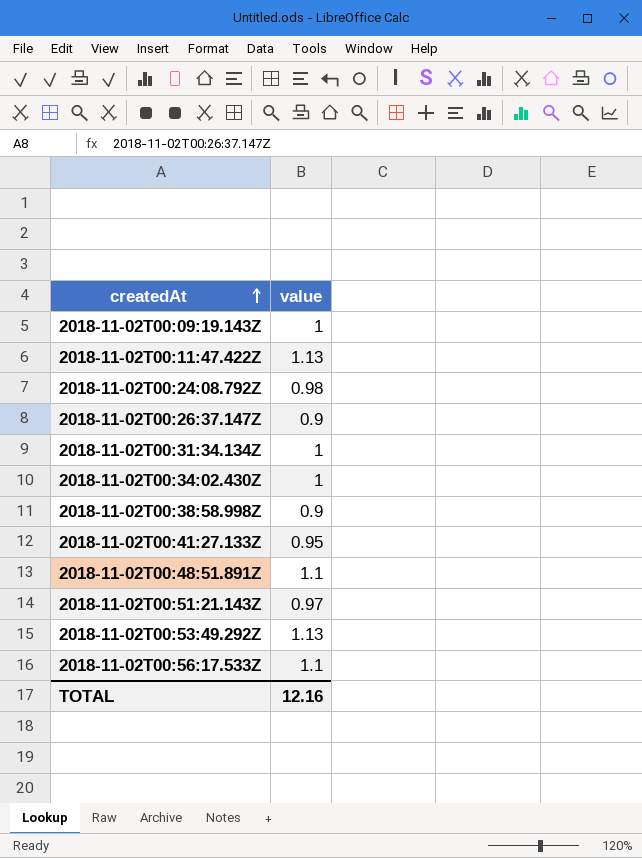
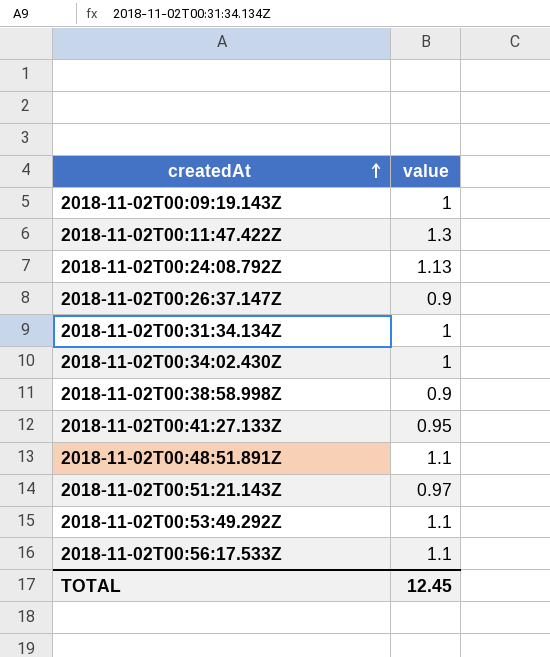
2018-11-02T00:11:47.422Z | value: 1.13 -> 1.3
2018-11-02T00:24:08.792Z | value: 0.98 -> 1.13
2018-11-02T00:53:49.292Z | value: 1.13 -> 1.1
TOTAL | value: 12.16 -> 12.45

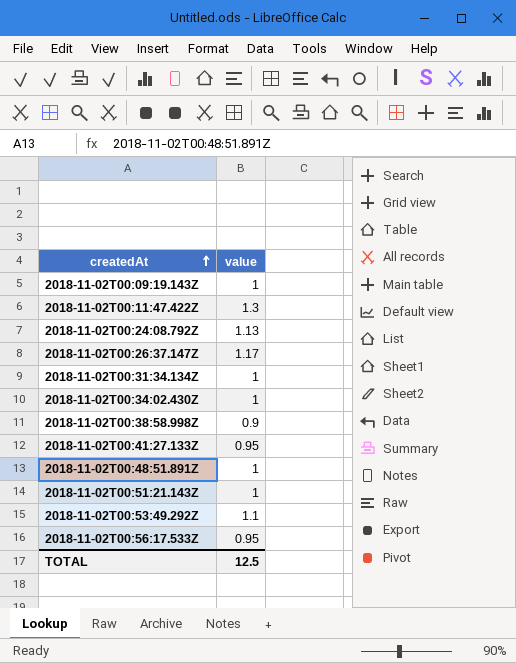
2018-11-02T00:26:37.147Z | value: 0.9 -> 1.17
2018-11-02T00:48:51.891Z | value: 1.1 -> 1
2018-11-02T00:51:21.143Z | value: 0.97 -> 1
2018-11-02T00:56:17.533Z | value: 1.1 -> 0.95
TOTAL | value: 12.45 -> 12.5

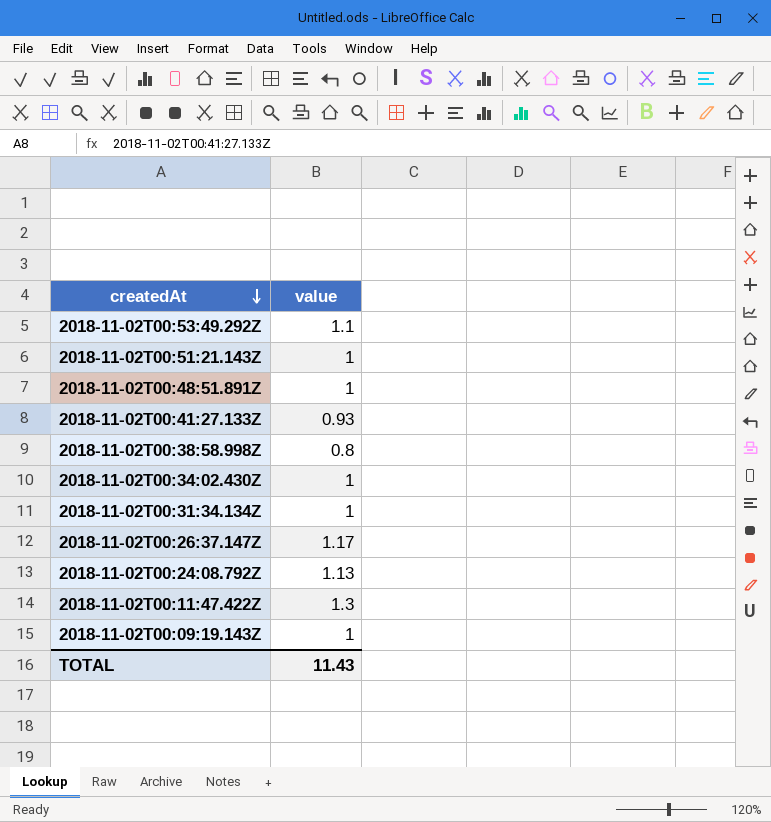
row order: createdAt ascending -> createdAt descending
row 2018-11-02T00:56:17.533Z: 0.95 -> none
2018-11-02T00:41:27.133Z | value: 0.95 -> 0.93
2018-11-02T00:38:58.998Z | value: 0.9 -> 0.8
TOTAL | value: 12.5 -> 11.43

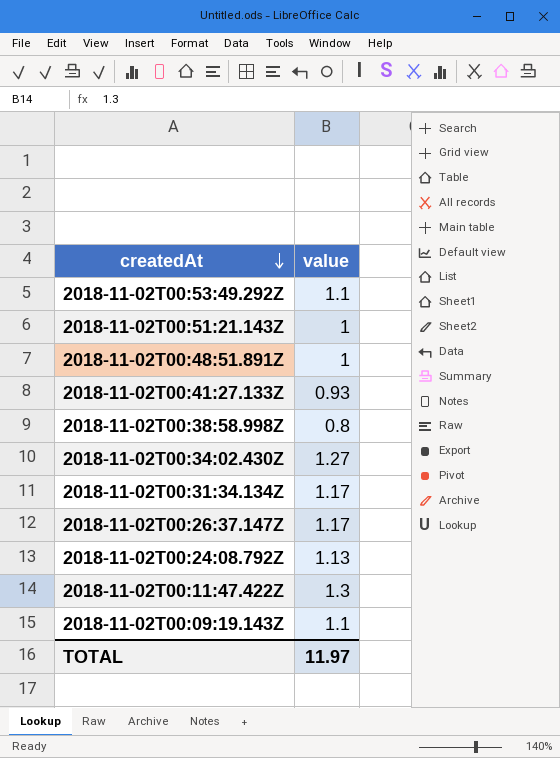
2018-11-02T00:34:02.430Z | value: 1 -> 1.27
2018-11-02T00:31:34.134Z | value: 1 -> 1.17
2018-11-02T00:09:19.143Z | value: 1 -> 1.1
TOTAL | value: 11.43 -> 11.97

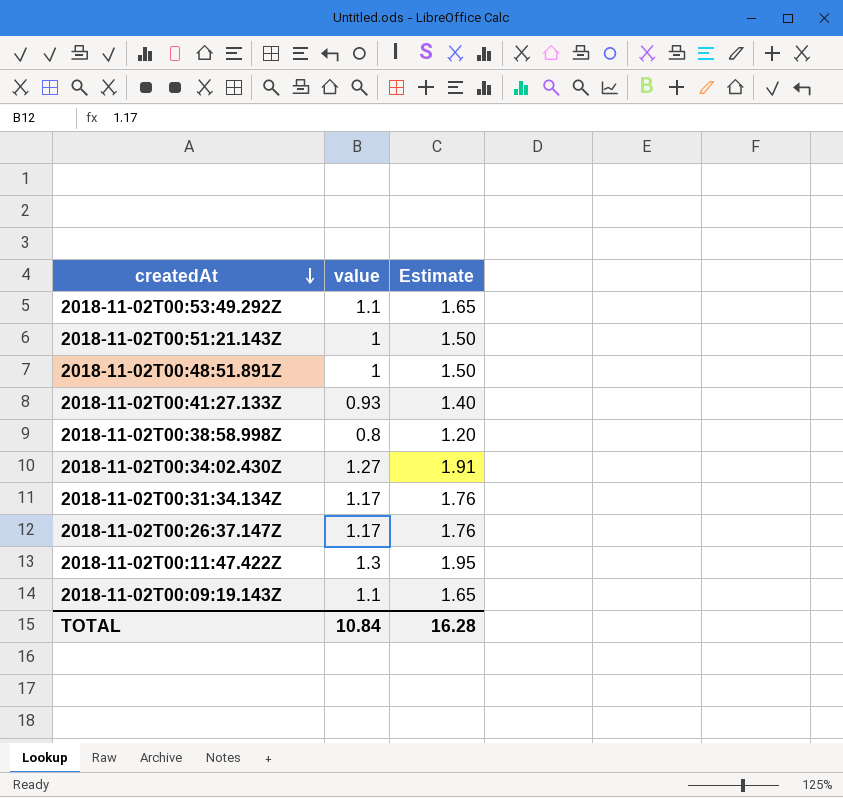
column Estimate | formula: none -> [value] * 1.5
row 2018-11-02T00:24:08.792Z: 1.13 -> none
TOTAL | value: 11.97 -> 10.84

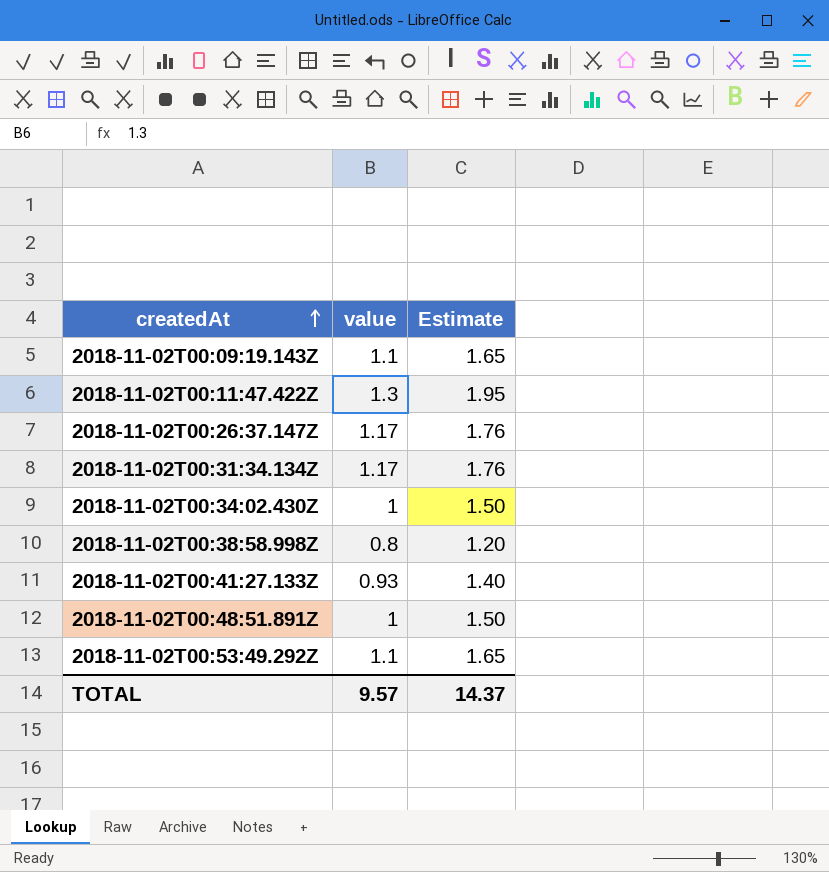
row order: createdAt descending -> createdAt ascending
row 2018-11-02T00:51:21.143Z: 1 | 1.50 -> none
2018-11-02T00:34:02.430Z | value: 1.27 -> 1
2018-11-02T00:34:02.430Z | Estimate: 1.91 -> 1.50
TOTAL | value: 10.84 -> 9.57
TOTAL | Estimate: 16.28 -> 14.37

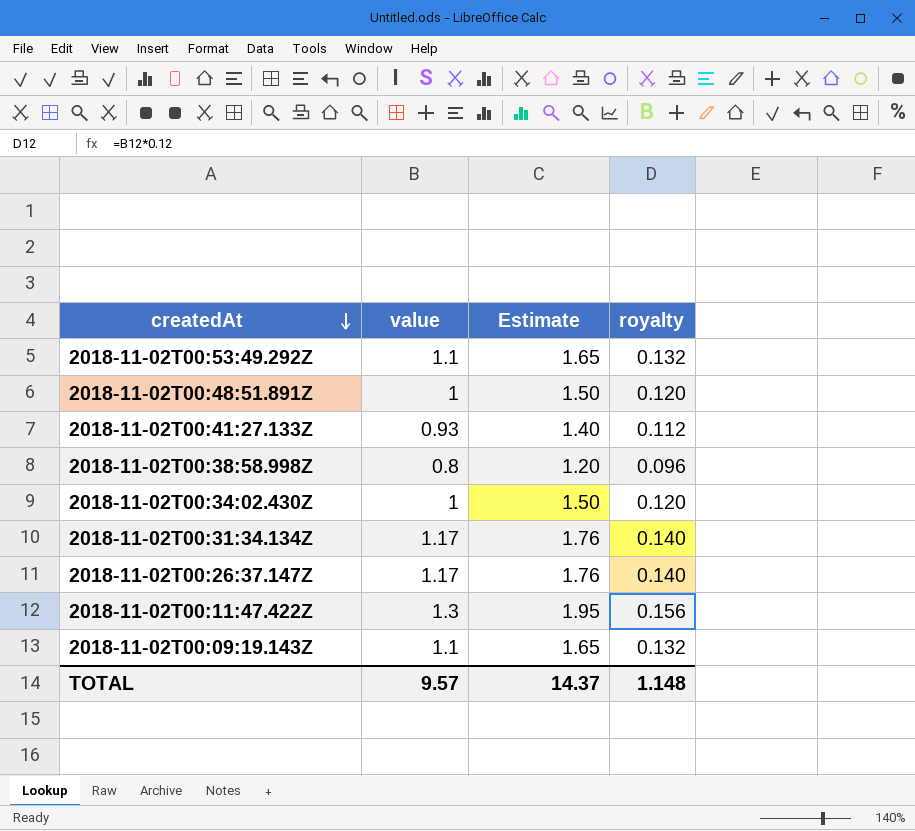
row order: createdAt ascending -> createdAt descending
column royalty | formula: none -> [value] * 0.12

